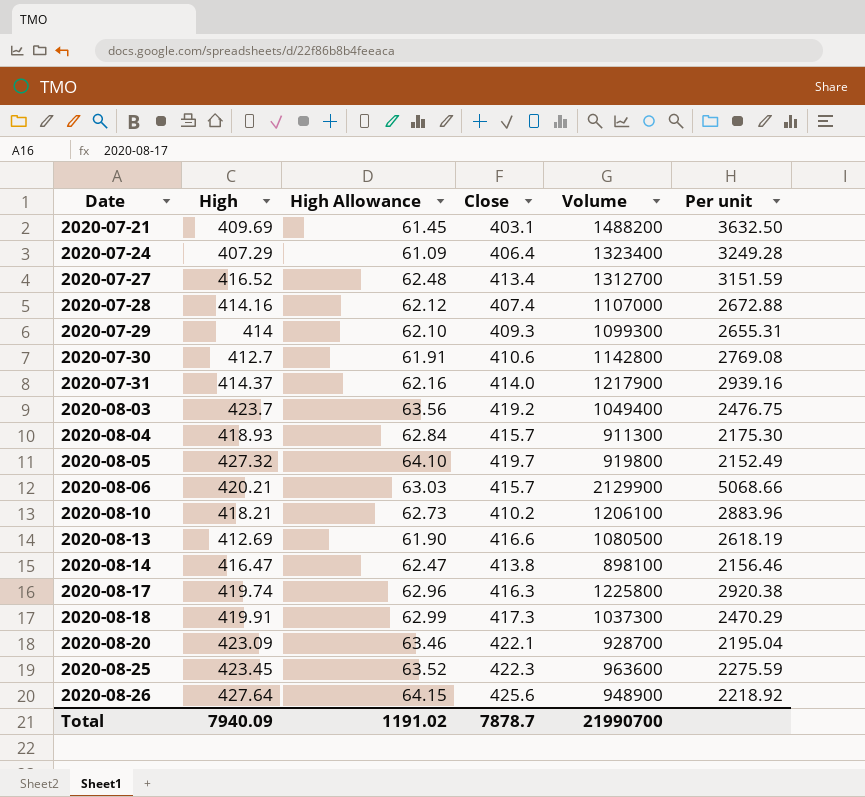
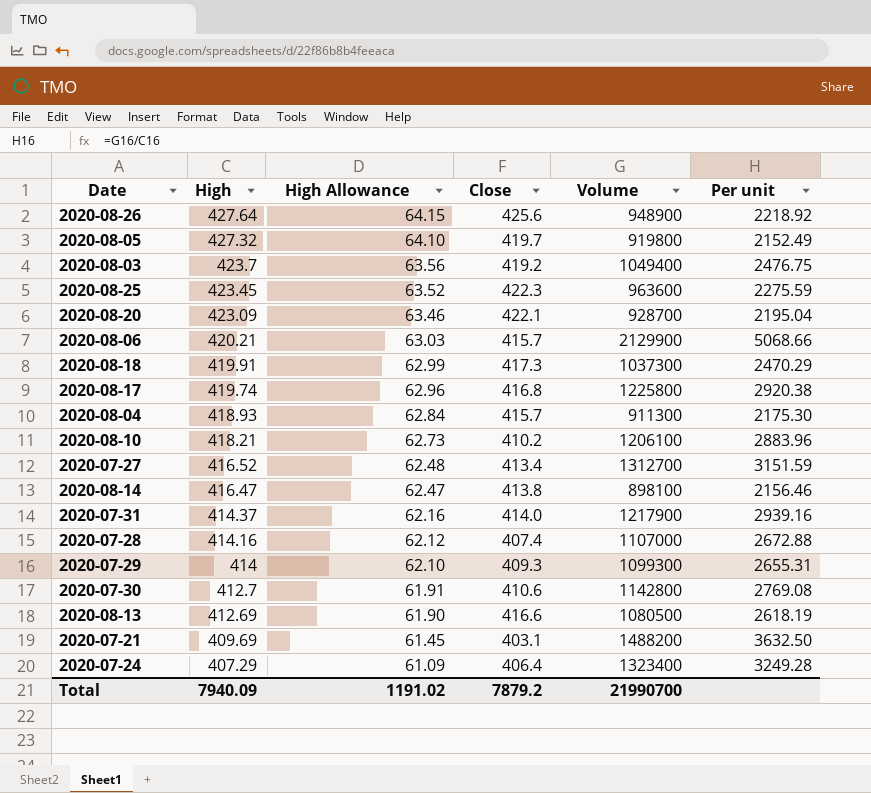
row order: Date ascending -> High descending
2020-08-17 | Close: 416.3 -> 416.8
Total | Close: 7878.7 -> 7879.2

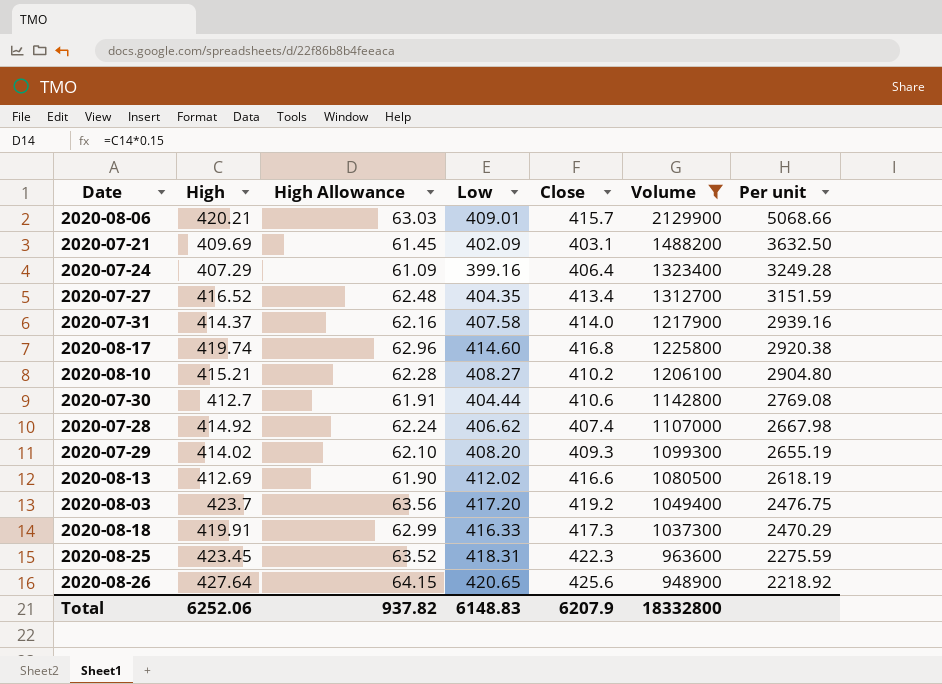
filter: none -> Volume >= 948900
row order: High descending -> Per unit descending
column Low | position: none -> 4
2020-08-10 | High: 418.21 -> 415.21
2020-08-10 | High Allowance: 62.73 -> 62.28
2020-08-10 | Per unit: 2883.96 -> 2904.80
2020-07-28 | High: 414.16 -> 414.92
2020-07-28 | High Allowance: 62.12 -> 62.24
2020-07-28 | Per unit: 2672.88 -> 2667.98
2020-07-29 | High: 414 -> 414.02
2020-07-29 | Per unit: 2655.31 -> 2655.19
Total | High: 7940.09 -> 6252.06
Total | High Allowance: 1191.02 -> 937.82
Total | Close: 7879.2 -> 6207.9
Total | Volume: 21990700 -> 18332800

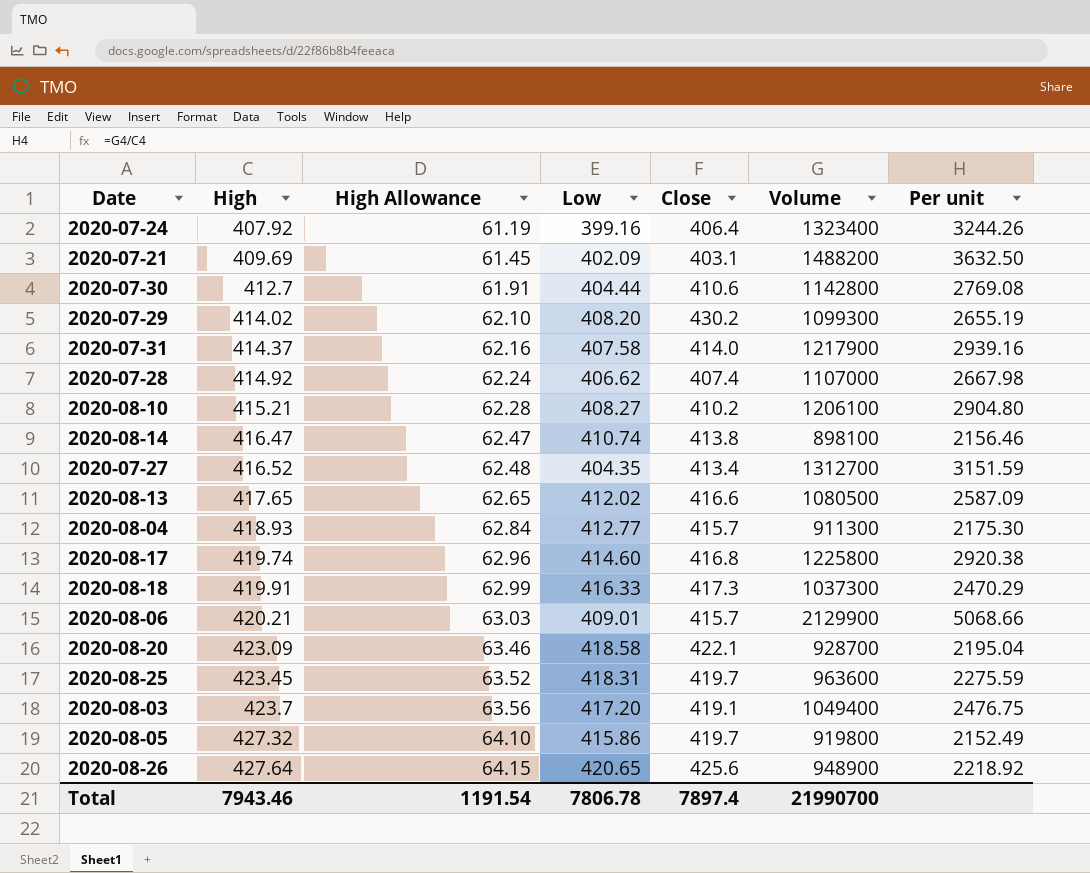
filter: Volume >= 948900 -> none
row order: Per unit descending -> High ascending
2020-07-24 | High: 407.29 -> 407.92
2020-07-24 | High Allowance: 61.09 -> 61.19
2020-07-24 | Per unit: 3249.28 -> 3244.26
2020-07-29 | Close: 409.3 -> 430.2
2020-08-13 | High: 412.69 -> 417.65
2020-08-13 | High Allowance: 61.90 -> 62.65
2020-08-13 | Per unit: 2618.19 -> 2587.09
2020-08-25 | Close: 422.3 -> 419.7
2020-08-03 | Close: 419.2 -> 419.1
Total | High: 6252.06 -> 7943.46
Total | High Allowance: 937.82 -> 1191.54
Total | Low: 6148.83 -> 7806.78
Total | Close: 6207.9 -> 7897.4
Total | Volume: 18332800 -> 21990700

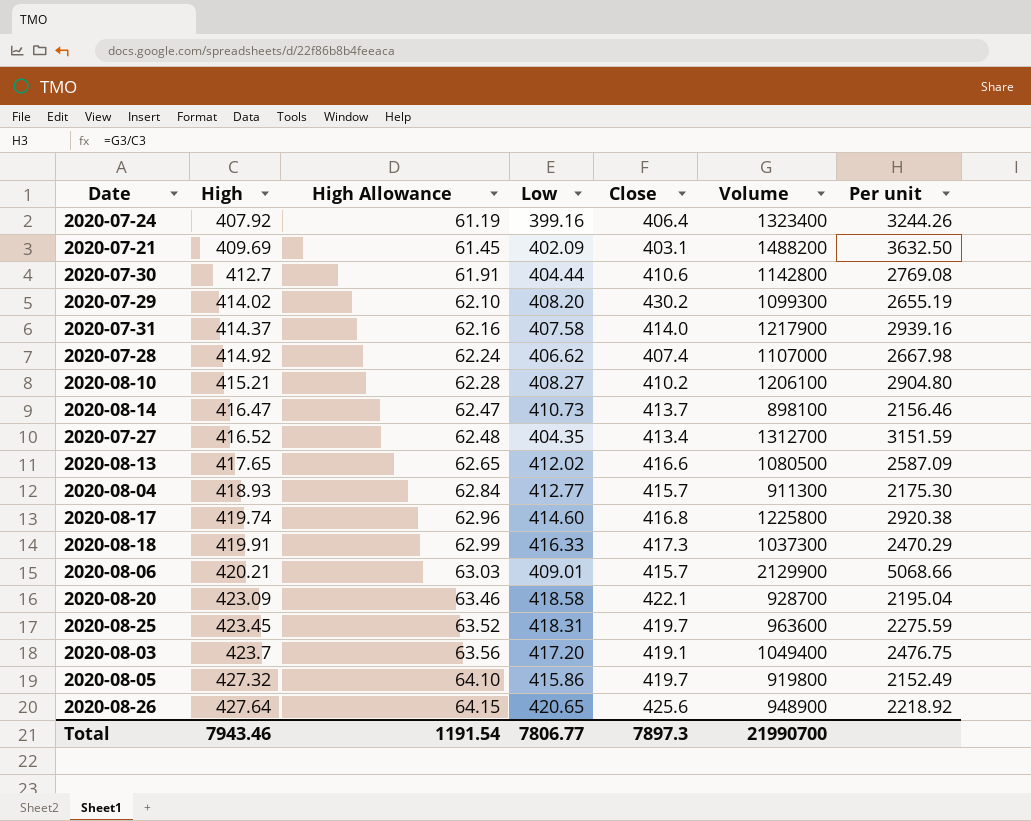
2020-08-14 | Low: 410.74 -> 410.73
2020-08-14 | Close: 413.8 -> 413.7
Total | Low: 7806.78 -> 7806.77
Total | Close: 7897.4 -> 7897.3

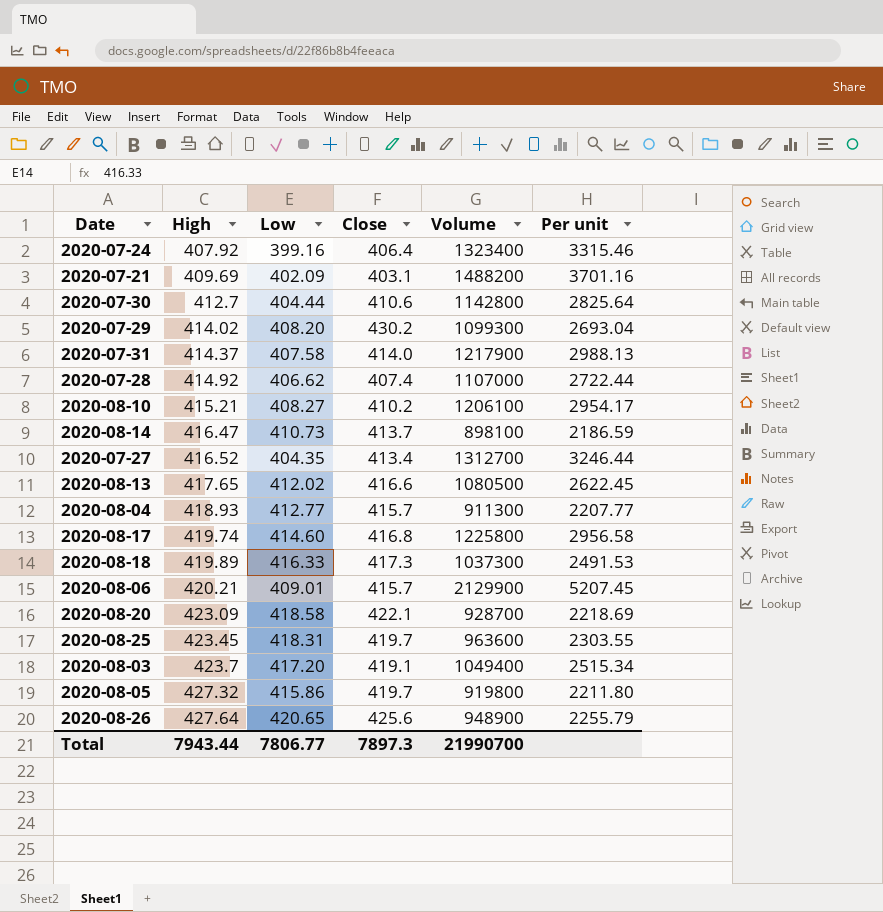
column High Allowance | formula: [High] * 0.15 -> none
column Per unit | formula: [Volume] / [High] -> [Volume] / [Low]
2020-08-18 | High: 419.91 -> 419.89
Total | High: 7943.46 -> 7943.44

